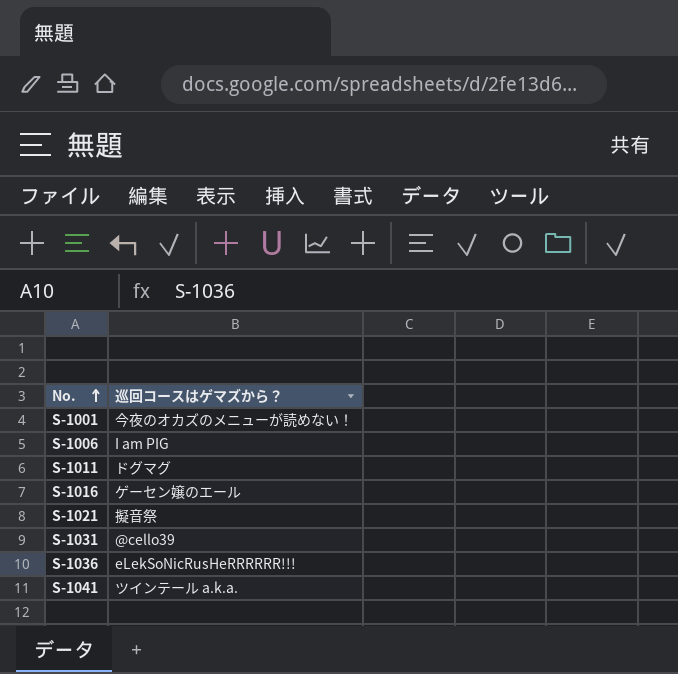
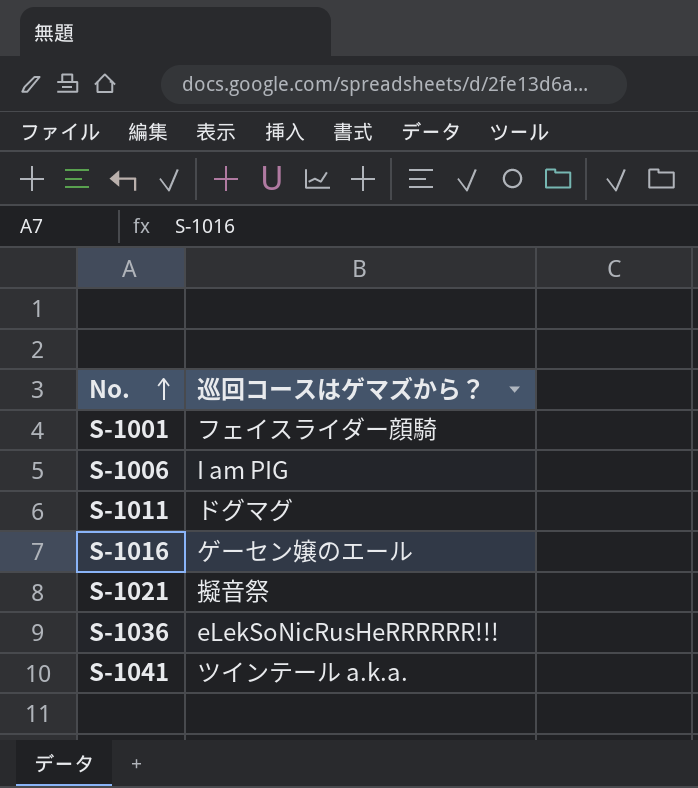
row S-1031: @cello39 -> none
S-1001 | 巡回コースはゲマズから？: 今夜のオカズのメニューが読めない！ -> フェイスライダー顔騎

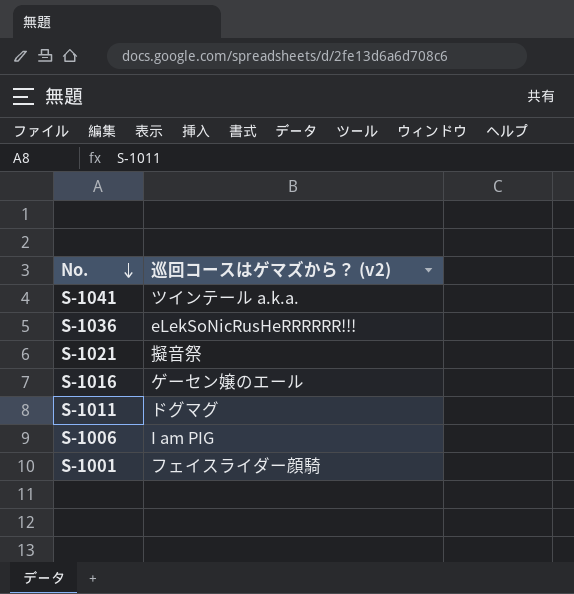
row order: No. ascending -> No. descending
column name: 巡回コースはゲマズから？ -> 巡回コースはゲマズから？ (v2)

